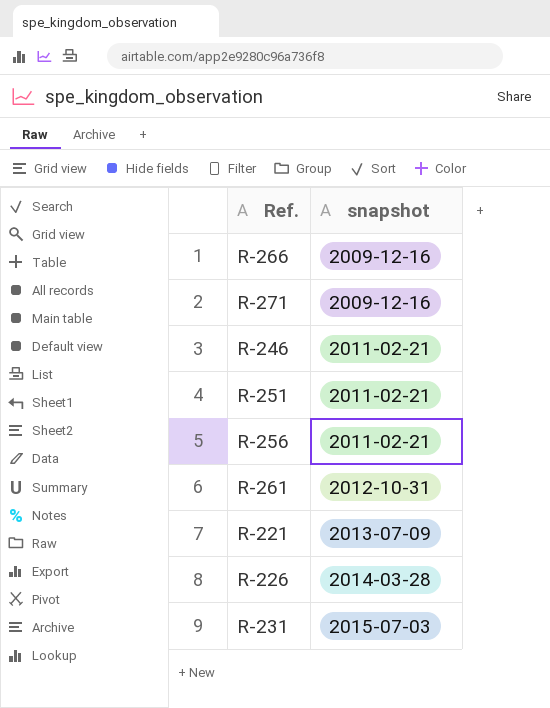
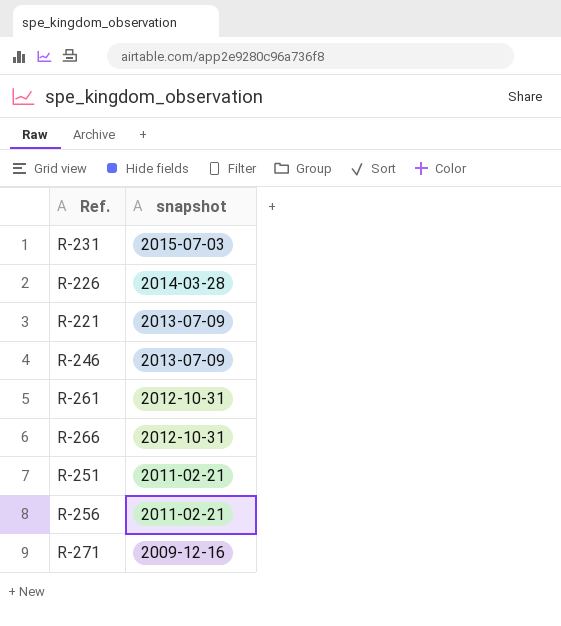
row order: snapshot ascending -> snapshot descending
R-246 | snapshot: 2011-02-21 -> 2013-07-09
R-266 | snapshot: 2009-12-16 -> 2012-10-31

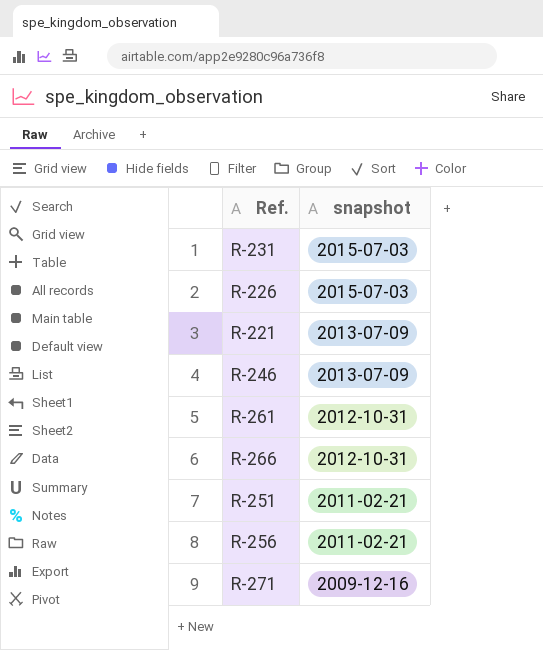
R-226 | snapshot: 2014-03-28 -> 2015-07-03

